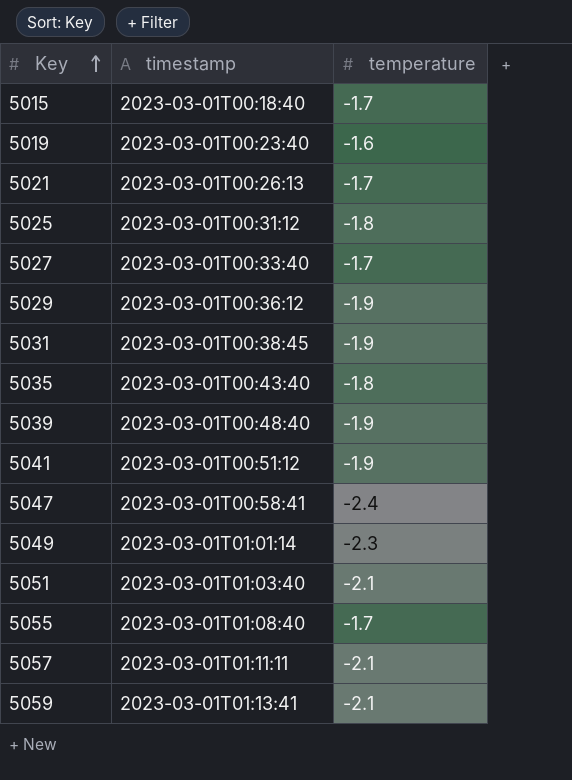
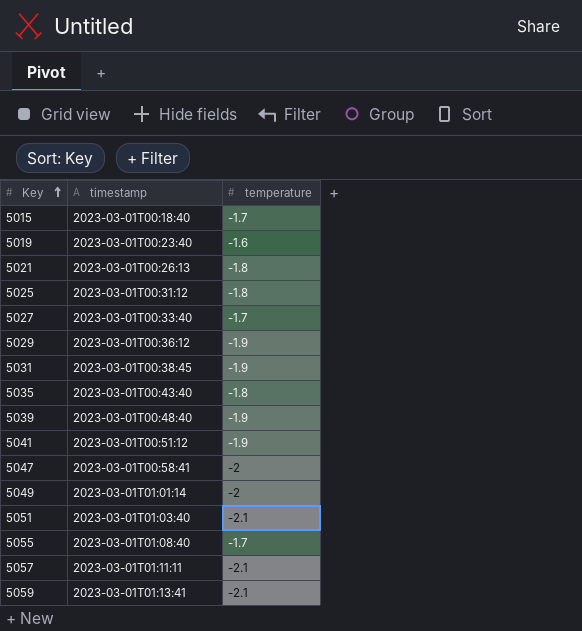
5021 | temperature: -1.7 -> -1.8
5047 | temperature: -2.4 -> -2
5049 | temperature: -2.3 -> -2

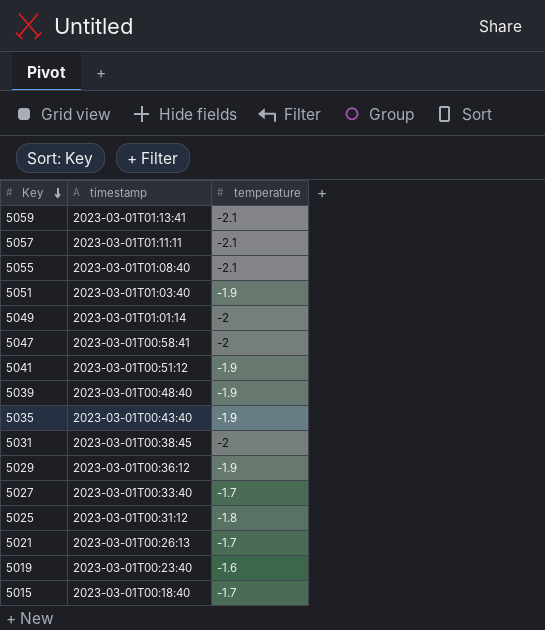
row order: Key ascending -> Key descending
5055 | temperature: -1.7 -> -2.1
5051 | temperature: -2.1 -> -1.9
5035 | temperature: -1.8 -> -1.9
5031 | temperature: -1.9 -> -2
5021 | temperature: -1.8 -> -1.7

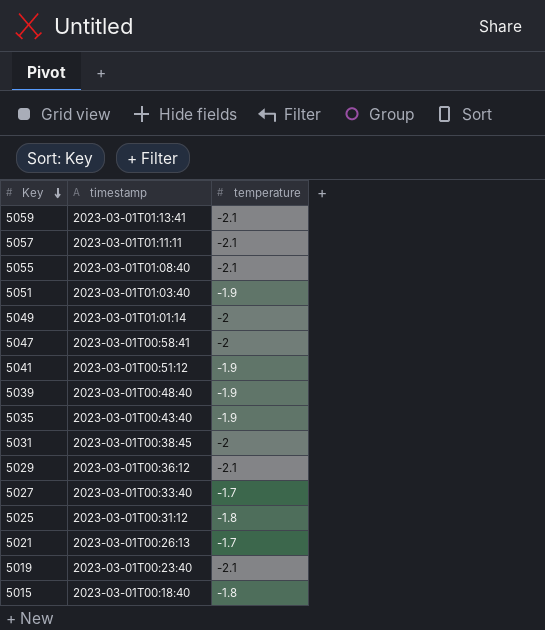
5029 | temperature: -1.9 -> -2.1
5019 | temperature: -1.6 -> -2.1
5015 | temperature: -1.7 -> -1.8

